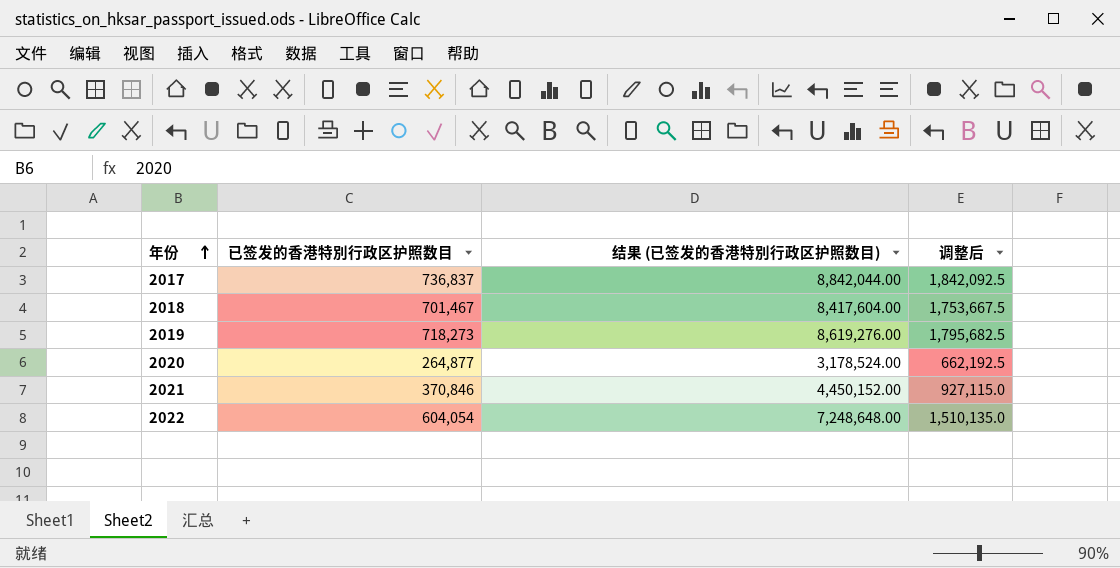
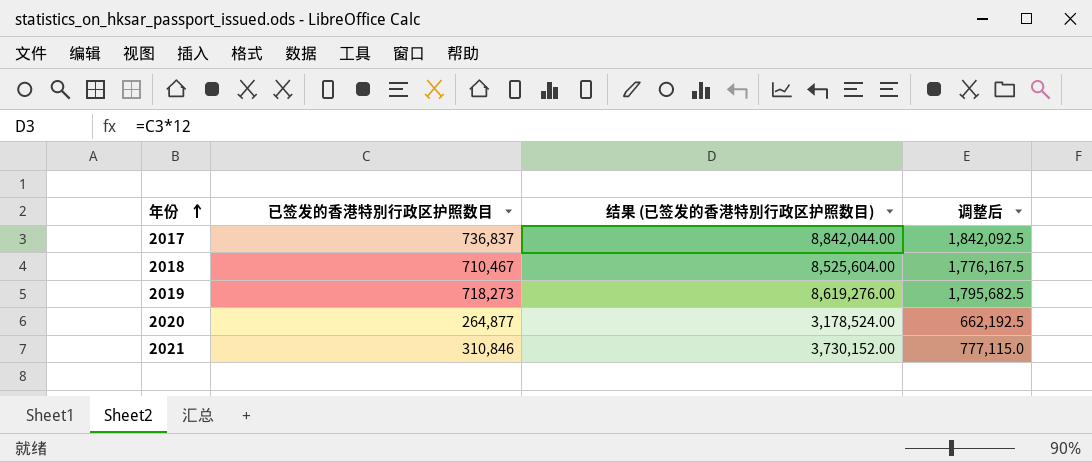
row 2022: 604,054 | 7,248,648.00 | 1,510,135.0 -> none
2018 | 已签发的香港特別行政区护照数目: 701,467 -> 710,467
2018 | 结果 (已签发的香港特別行政区护照数目): 8,417,604.00 -> 8,525,604.00
2018 | 调整后: 1,753,667.5 -> 1,776,167.5
2021 | 已签发的香港特別行政区护照数目: 370,846 -> 310,846
2021 | 结果 (已签发的香港特別行政区护照数目): 4,450,152.00 -> 3,730,152.00
2021 | 调整后: 927,115.0 -> 777,115.0

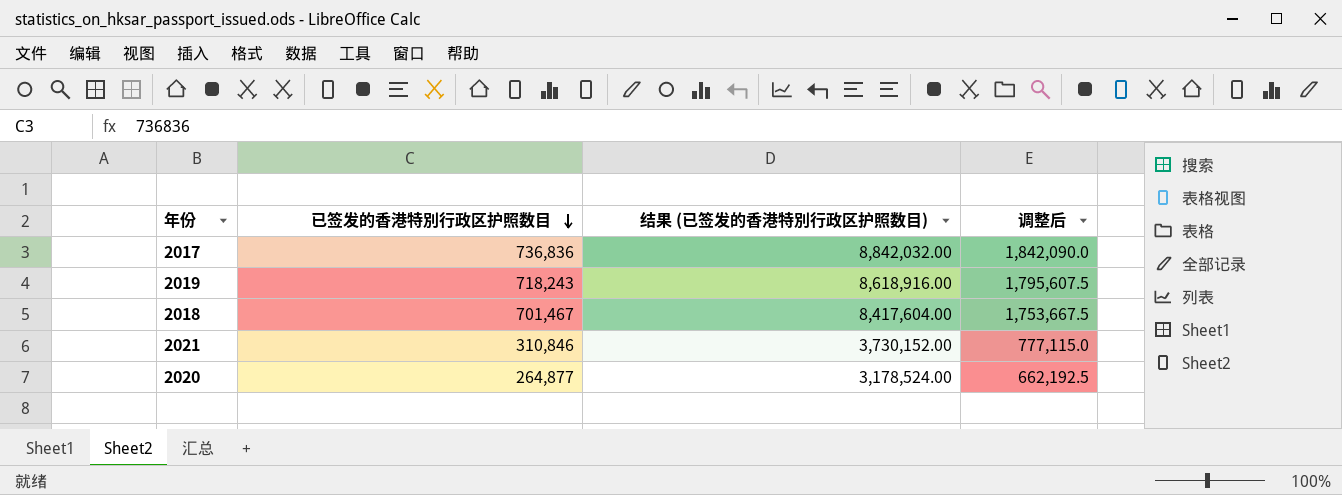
row order: 年份 ascending -> 已签发的香港特別行政区护照数目 descending
2017 | 已签发的香港特別行政区护照数目: 736,837 -> 736,836
2017 | 结果 (已签发的香港特別行政区护照数目): 8,842,044.00 -> 8,842,032.00
2017 | 调整后: 1,842,092.5 -> 1,842,090.0
2019 | 已签发的香港特別行政区护照数目: 718,273 -> 718,243
2019 | 结果 (已签发的香港特別行政区护照数目): 8,619,276.00 -> 8,618,916.00
2019 | 调整后: 1,795,682.5 -> 1,795,607.5
2018 | 已签发的香港特別行政区护照数目: 710,467 -> 701,467
2018 | 结果 (已签发的香港特別行政区护照数目): 8,525,604.00 -> 8,417,604.00
2018 | 调整后: 1,776,167.5 -> 1,753,667.5

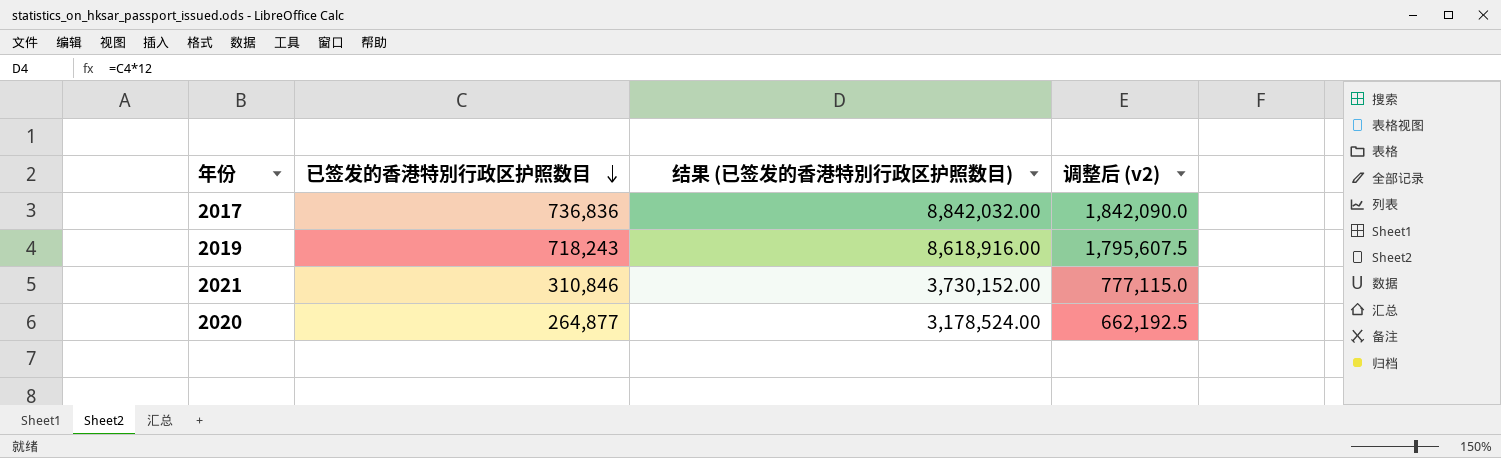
column name: 调整后 -> 调整后 (v2)
row 2018: 701,467 | 8,417,604.00 | 1,753,667.5 -> none

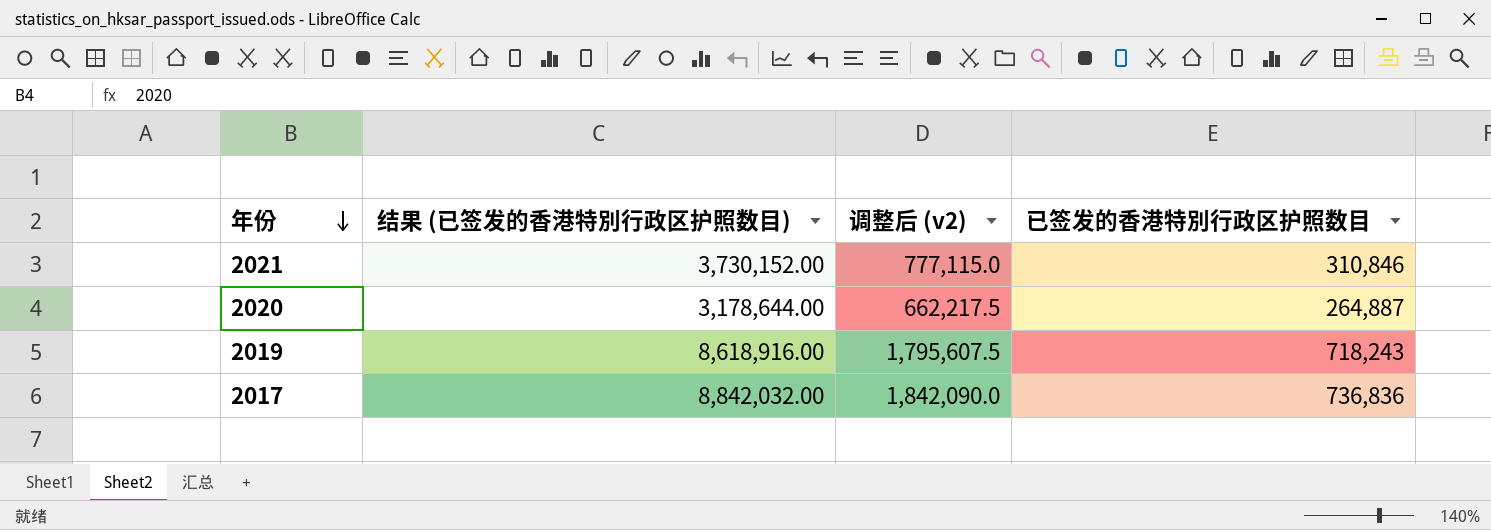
row order: 已签发的香港特別行政区护照数目 descending -> 年份 descending
column 已签发的香港特別行政区护照数目 | position: 2 -> 4
2020 | 结果 (已签发的香港特別行政区护照数目): 3,178,524.00 -> 3,178,644.00
2020 | 调整后 (v2): 662,192.5 -> 662,217.5
2020 | 已签发的香港特別行政区护照数目: 264,877 -> 264,887

